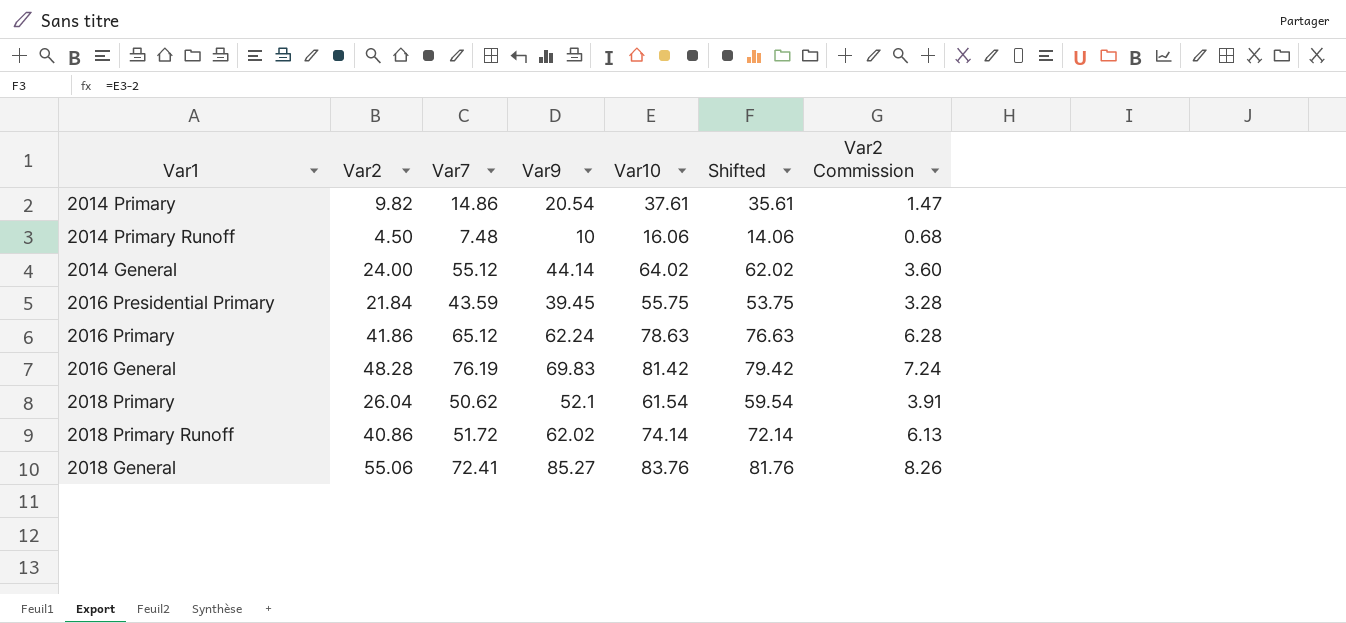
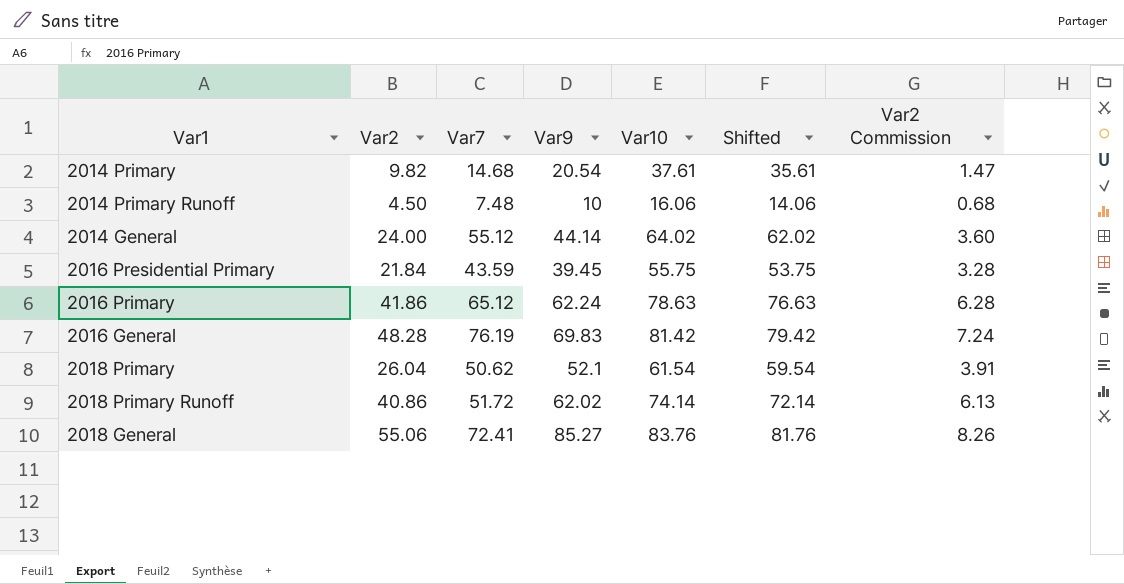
2014 Primary | Var7: 14.86 -> 14.68

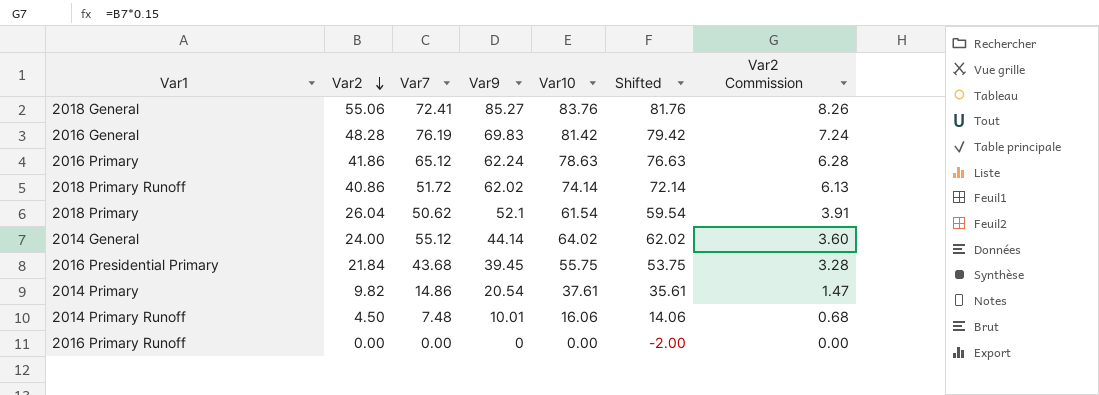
row order: none -> Var2 descending
2016 Presidential Primary | Var7: 43.59 -> 43.68
2014 Primary | Var7: 14.68 -> 14.86
2014 Primary Runoff | Var9: 10 -> 10.01
row 2016 Primary Runoff: none -> 0.00 | 0.00 | 0 | 0.00 | -2.00 | 0.00

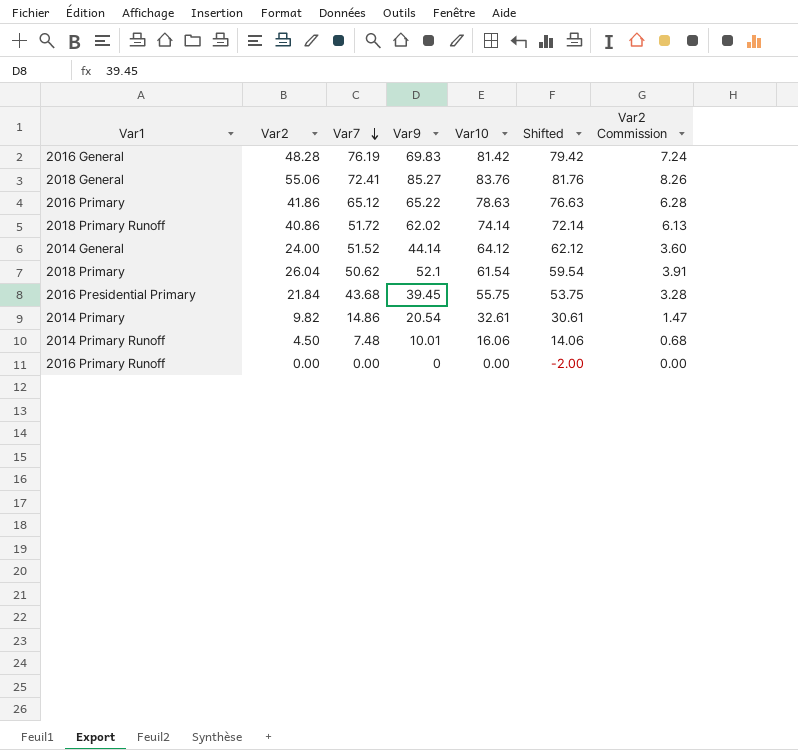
row order: Var2 descending -> Var7 descending
2016 Primary | Var9: 62.24 -> 65.22
2014 General | Var7: 55.12 -> 51.52
2014 General | Var10: 64.02 -> 64.12
2014 General | Shifted: 62.02 -> 62.12
2014 Primary | Var10: 37.61 -> 32.61
2014 Primary | Shifted: 35.61 -> 30.61

